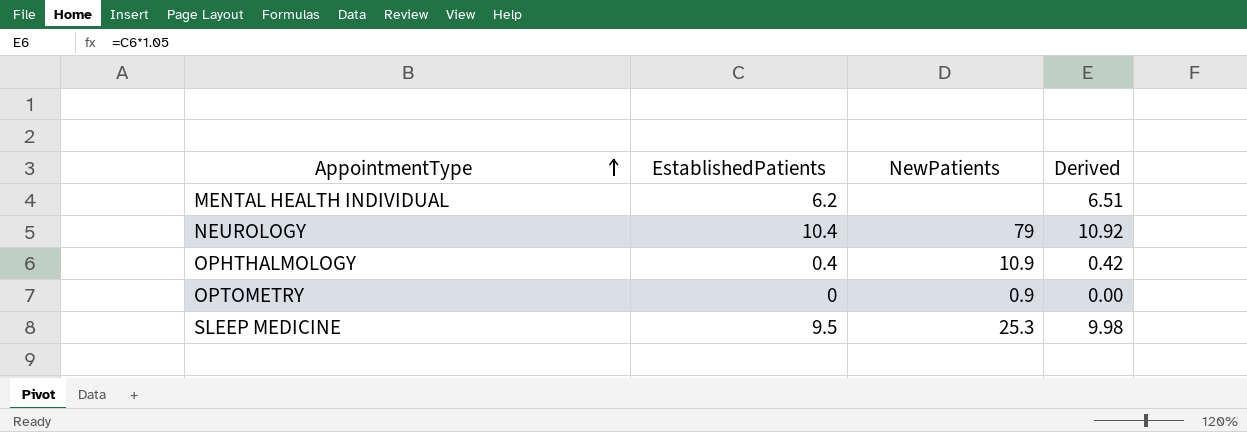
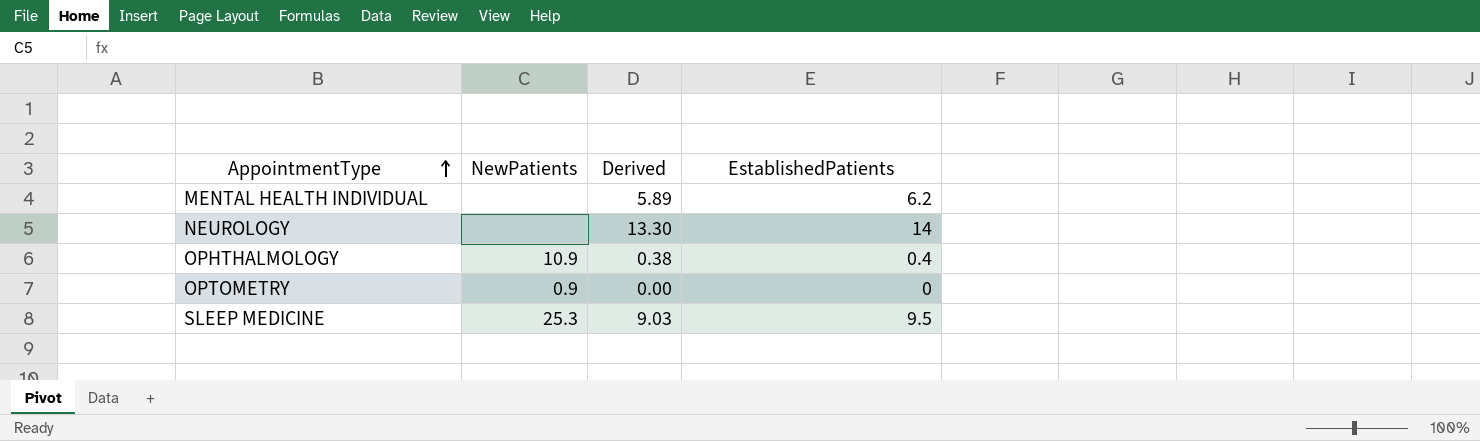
column Derived | formula: [EstablishedPatients] * 1.05 -> [EstablishedPatients] * 0.95
column EstablishedPatients | position: 2 -> 4
NEUROLOGY | NewPatients: 79 -> none
NEUROLOGY | EstablishedPatients: 10.4 -> 14

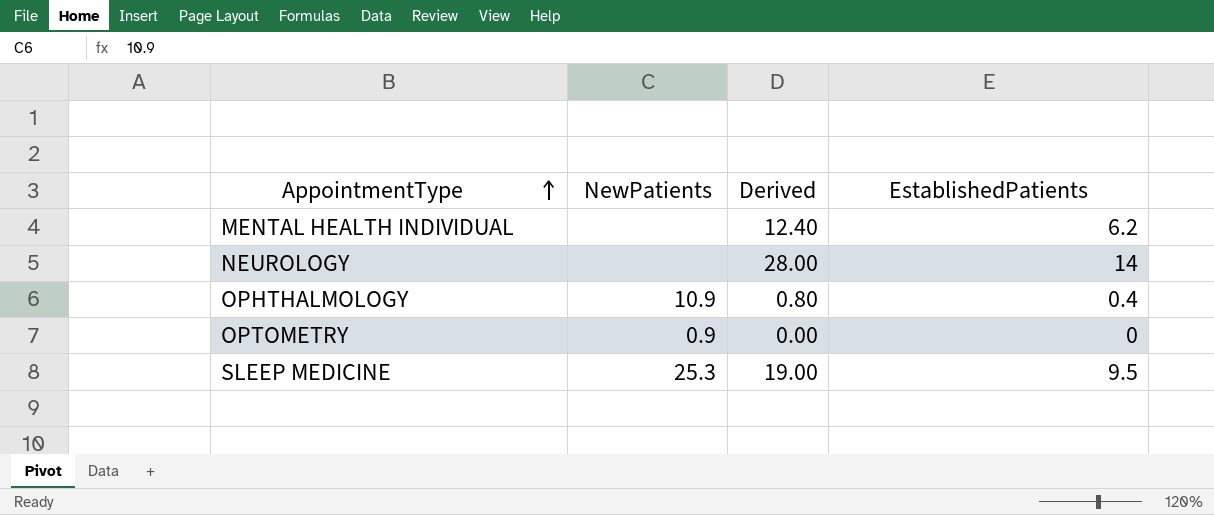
column Derived | formula: [EstablishedPatients] * 0.95 -> [EstablishedPatients] * 2

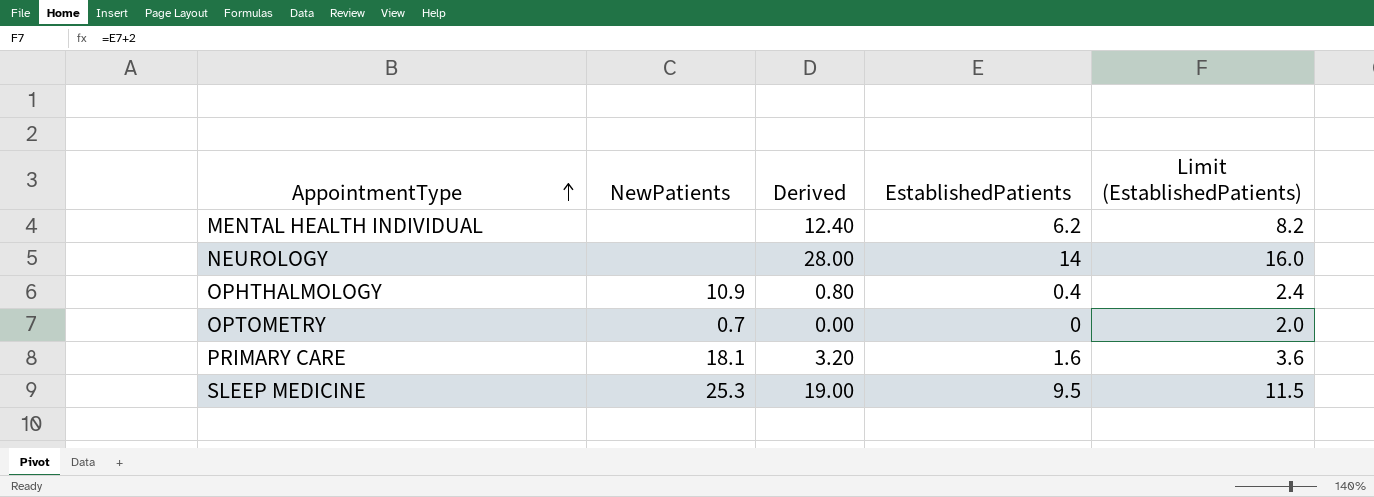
column Limit (EstablishedPatients) | formula: none -> [EstablishedPatients] + 2
OPTOMETRY | NewPatients: 0.9 -> 0.7
row PRIMARY CARE: none -> 18.1 | 3.20 | 1.6 | 3.6

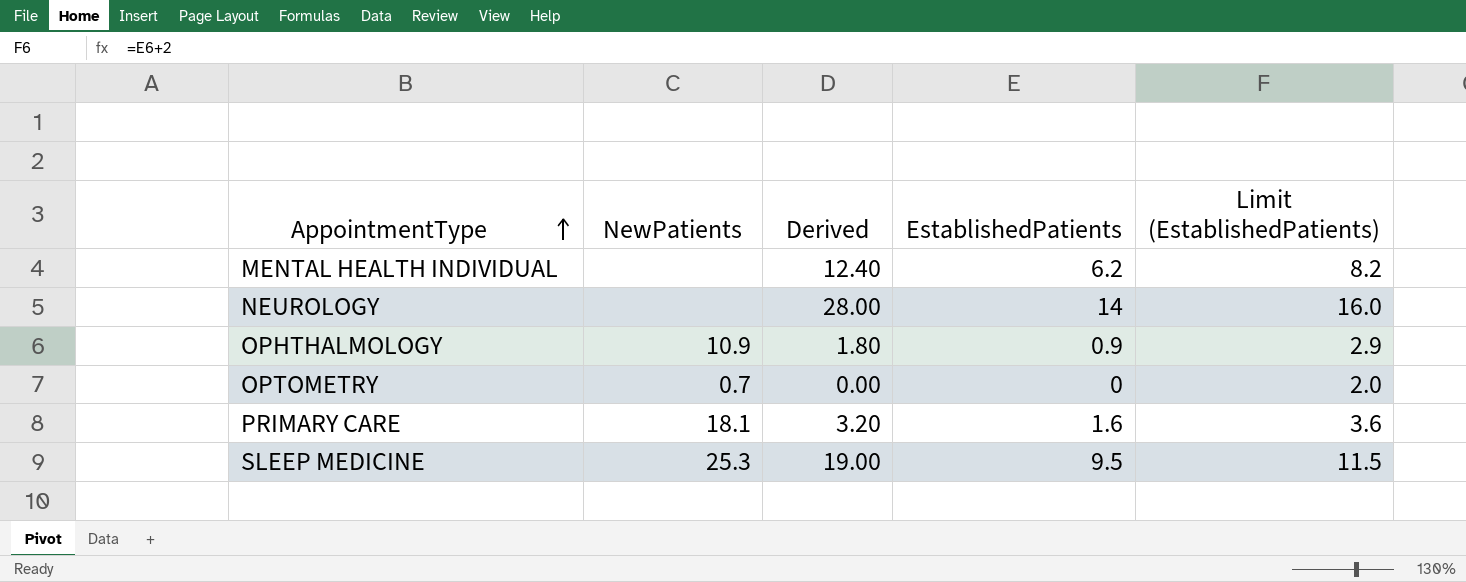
OPHTHALMOLOGY | Derived: 0.80 -> 1.80
OPHTHALMOLOGY | EstablishedPatients: 0.4 -> 0.9
OPHTHALMOLOGY | Limit (EstablishedPatients): 2.4 -> 2.9

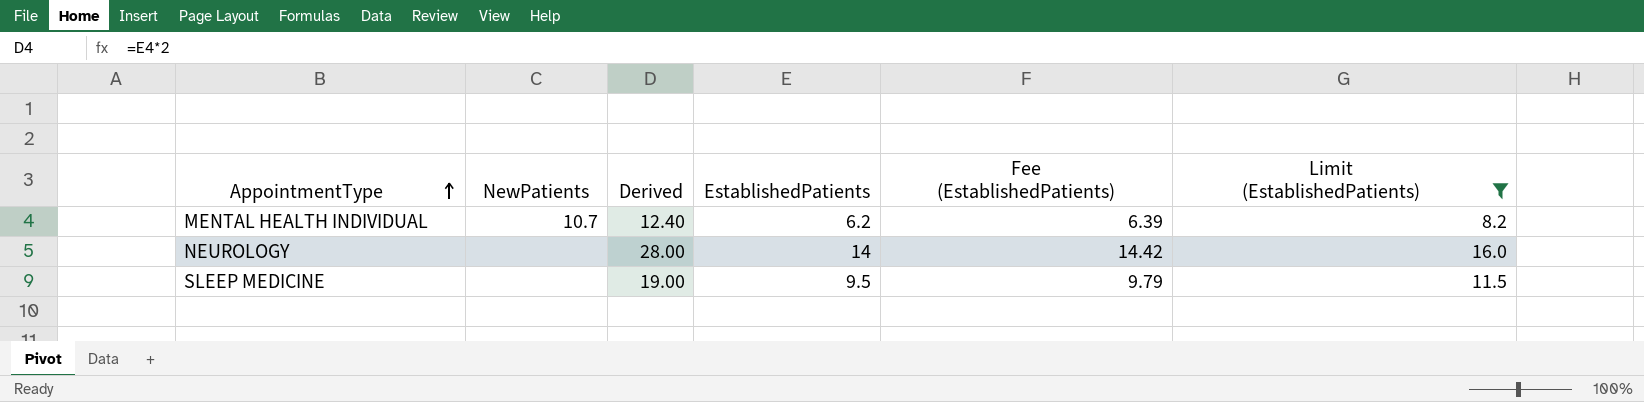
filter: none -> Limit (EstablishedPatients) >= 8.2
column Fee (EstablishedPatients) | formula: none -> [EstablishedPatients] * 1.03
MENTAL HEALTH INDIVIDUAL | NewPatients: none -> 10.7
SLEEP MEDICINE | NewPatients: 25.3 -> none

